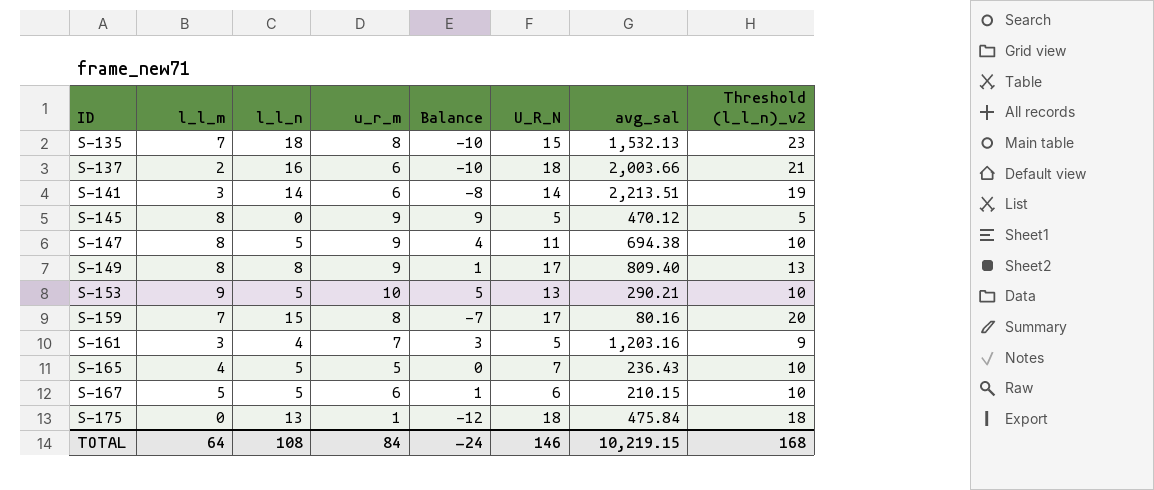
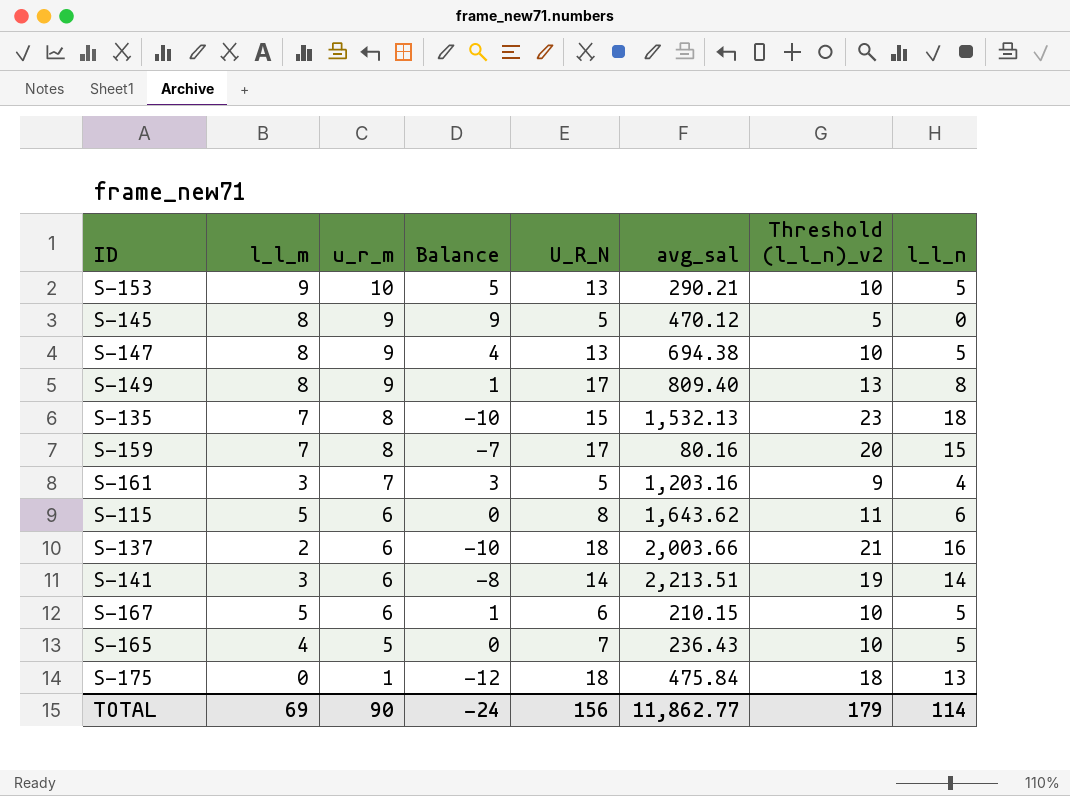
row order: ID ascending -> u_r_m descending
column l_l_n | position: 3 -> 8
S-147 | U_R_N: 11 -> 13
row S-115: none -> 5 | 6 | 0 | 8 | 1,643.62 | 11 | 6
TOTAL | l_l_m: 64 -> 69
TOTAL | u_r_m: 84 -> 90
TOTAL | U_R_N: 146 -> 156
TOTAL | avg_sal: 10,219.15 -> 11,862.77
TOTAL | Threshold (l_l_n)_v2: 168 -> 179
TOTAL | l_l_n: 108 -> 114

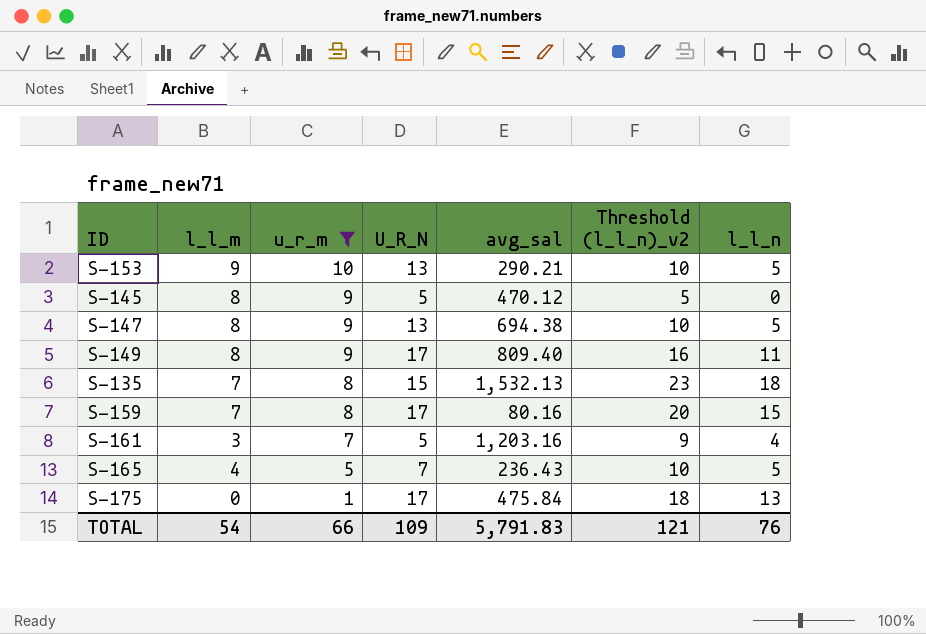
filter: none -> u_r_m != 6
column Balance | formula: [u_r_m] - [l_l_n] -> none
S-149 | Threshold (l_l_n)_v2: 13 -> 16
S-149 | l_l_n: 8 -> 11
S-175 | U_R_N: 18 -> 17
TOTAL | l_l_m: 69 -> 54
TOTAL | u_r_m: 90 -> 66
TOTAL | U_R_N: 156 -> 109
TOTAL | avg_sal: 11,862.77 -> 5,791.83
TOTAL | Threshold (l_l_n)_v2: 179 -> 121
TOTAL | l_l_n: 114 -> 76

